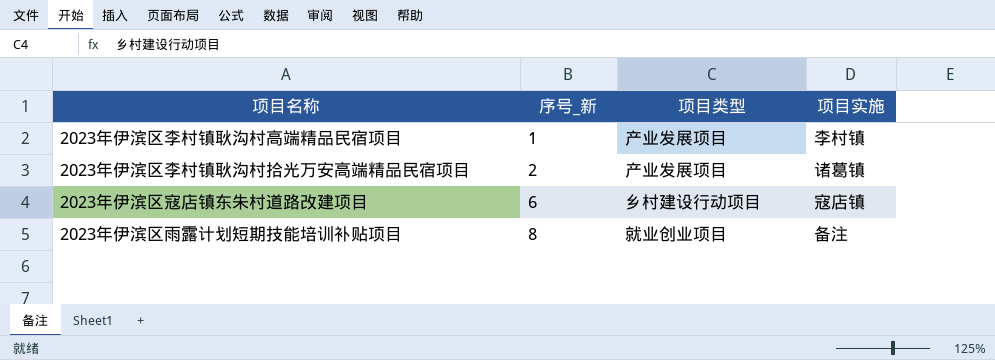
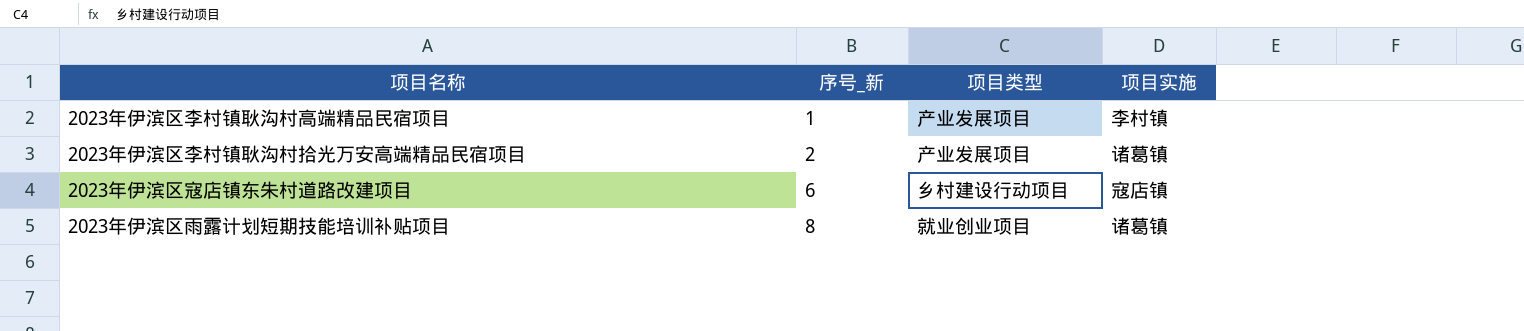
2023年伊滨区雨露计划短期技能培训补贴项目 | 项目实施: 备注 -> 诸葛镇

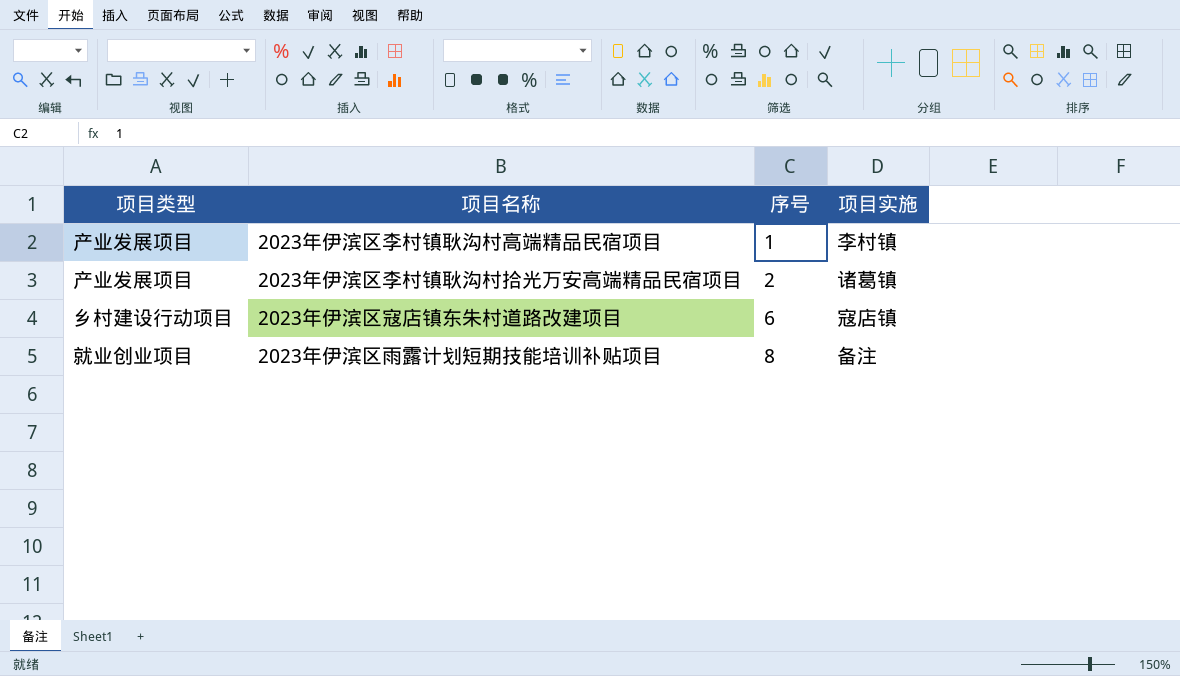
column 项目类型 | position: 3 -> 1
column name: 序号_新 -> 序号
2023年伊滨区雨露计划短期技能培训补贴项目 | 项目实施: 诸葛镇 -> 备注

